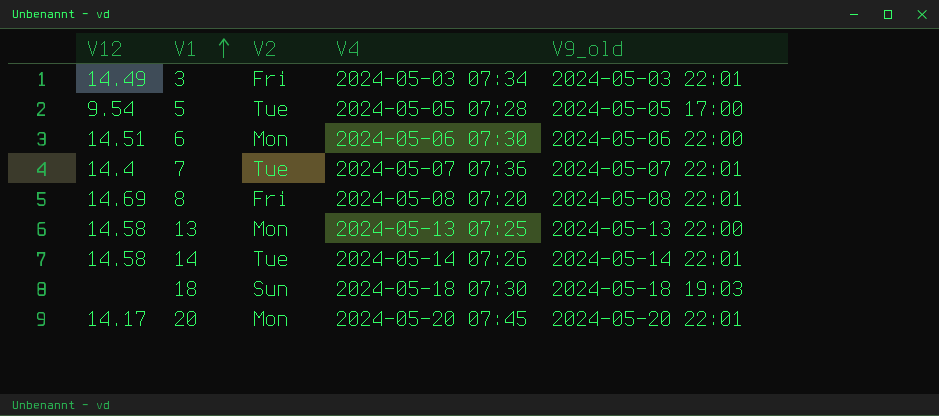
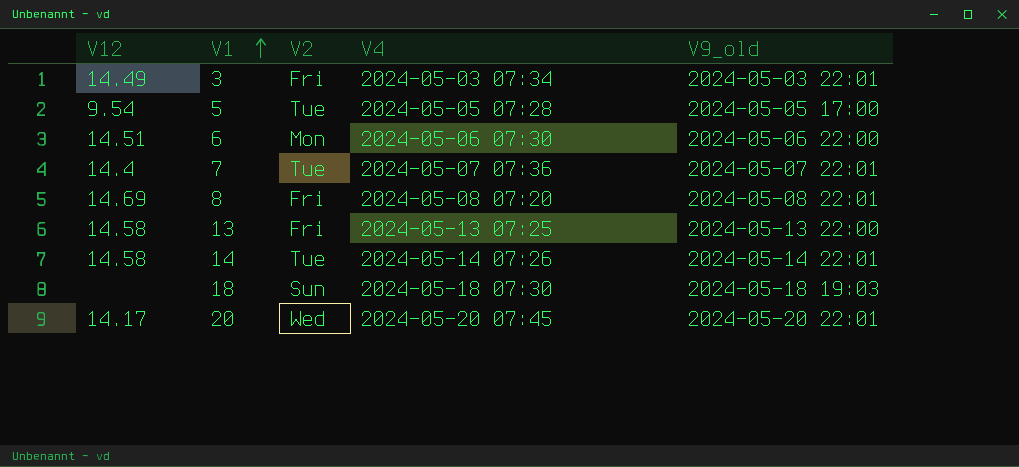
13 | V2: Mon -> Fri
20 | V2: Mon -> Wed

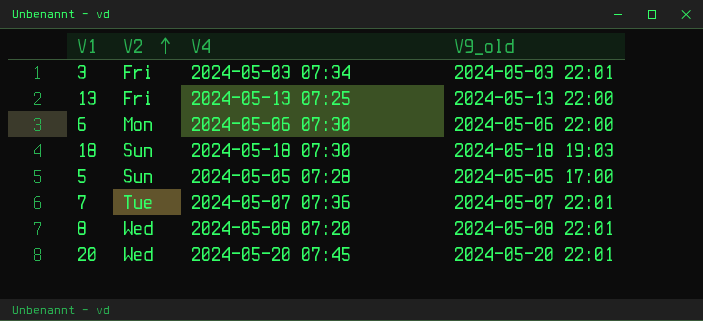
row order: V1 ascending -> V2 ascending
column V12 | position: 1 -> none
row 14: 14.58 | Tue | 2024-05-14 07:26 | 2024-05-14 22:01 -> none
5 | V2: Tue -> Sun
8 | V2: Fri -> Wed

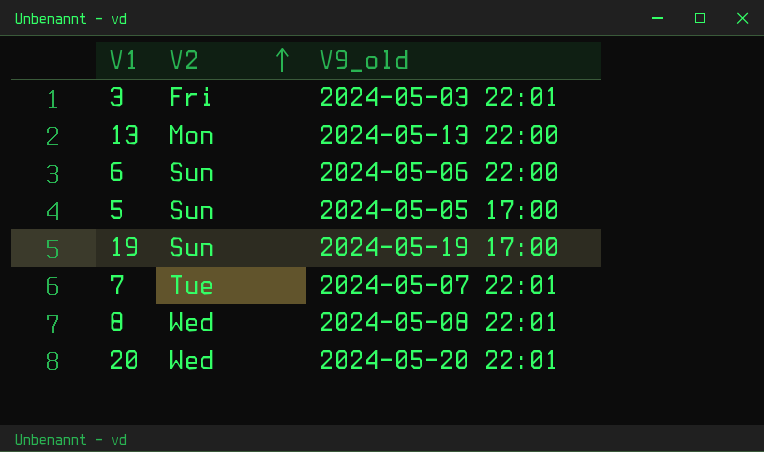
column V4 | position: 3 -> none
row 18: Sun | 2024-05-18 07:30 | 2024-05-18 19:03 -> none
13 | V2: Fri -> Mon
6 | V2: Mon -> Sun
row 19: none -> Sun | 2024-05-19 17:00

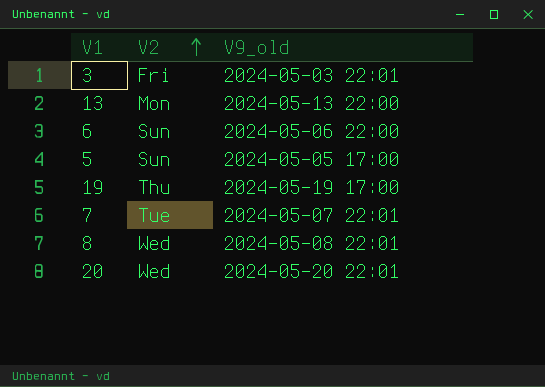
19 | V2: Sun -> Thu

